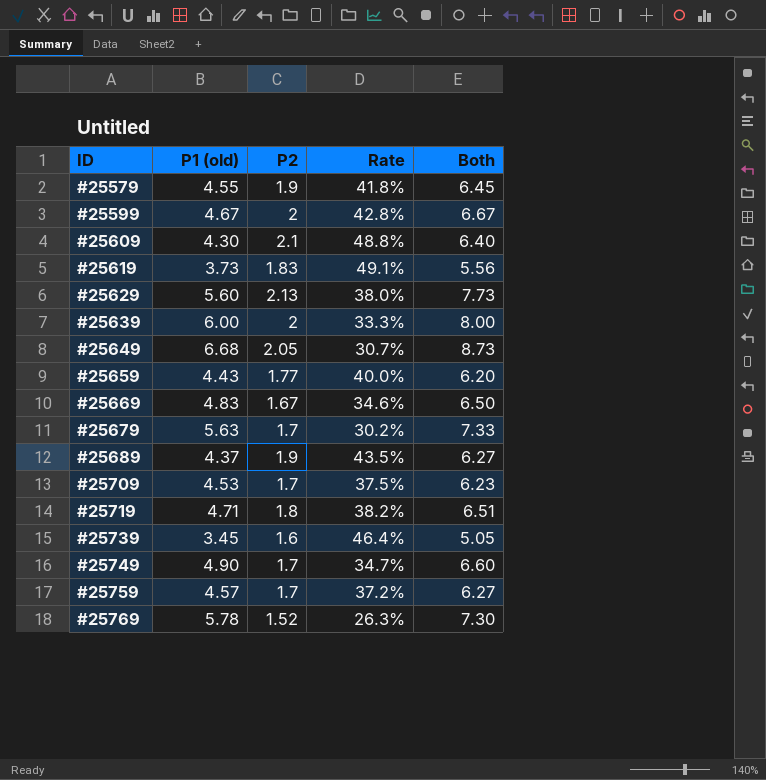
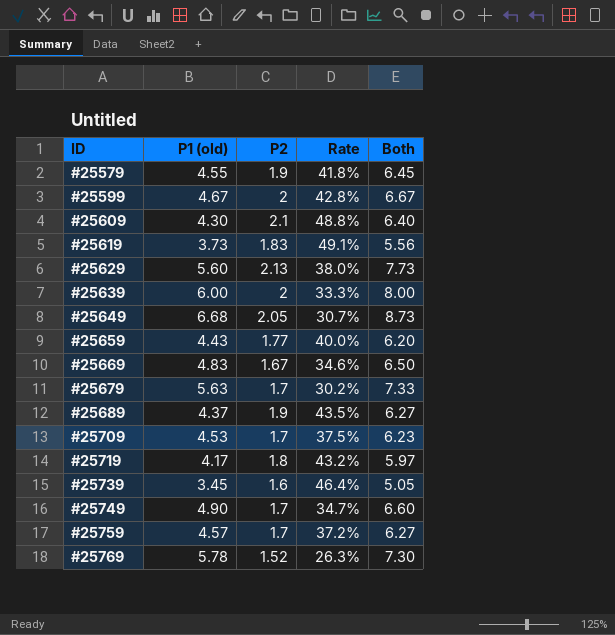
#25719 | P1 (old): 4.71 -> 4.17
#25719 | Rate: 38.2% -> 43.2%
#25719 | Both: 6.51 -> 5.97

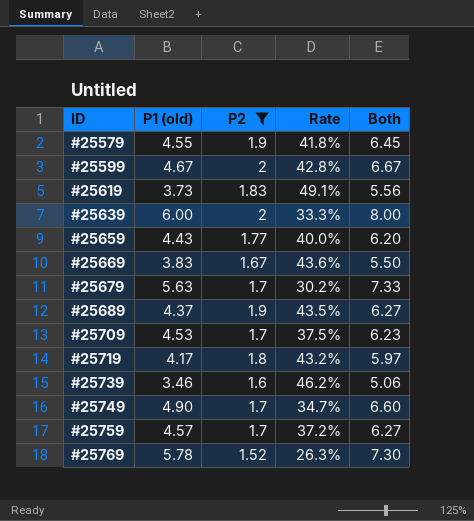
filter: none -> P2 <= 2
#25669 | P1 (old): 4.83 -> 3.83
#25669 | Rate: 34.6% -> 43.6%
#25669 | Both: 6.50 -> 5.50
#25739 | P1 (old): 3.45 -> 3.46
#25739 | Rate: 46.4% -> 46.2%
#25739 | Both: 5.05 -> 5.06

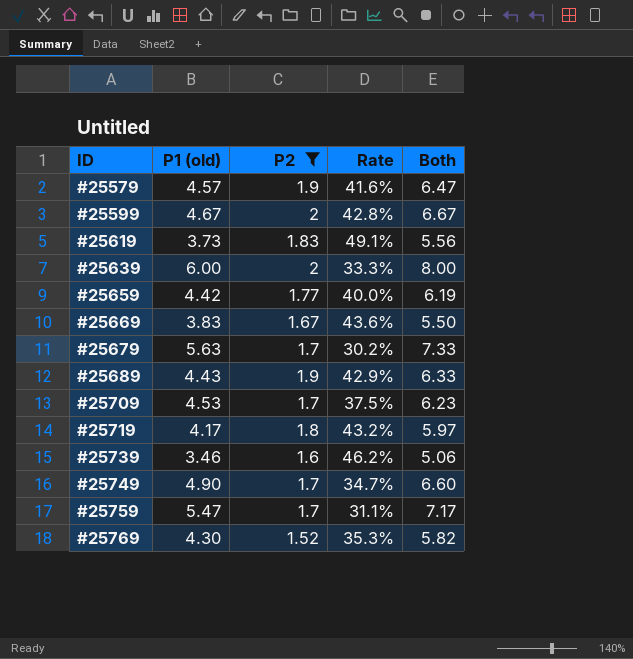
#25579 | P1 (old): 4.55 -> 4.57
#25579 | Rate: 41.8% -> 41.6%
#25579 | Both: 6.45 -> 6.47
#25659 | P1 (old): 4.43 -> 4.42
#25659 | Both: 6.20 -> 6.19
#25689 | P1 (old): 4.37 -> 4.43
#25689 | Rate: 43.5% -> 42.9%
#25689 | Both: 6.27 -> 6.33
#25759 | P1 (old): 4.57 -> 5.47
#25759 | Rate: 37.2% -> 31.1%
#25759 | Both: 6.27 -> 7.17
#25769 | P1 (old): 5.78 -> 4.30
#25769 | Rate: 26.3% -> 35.3%
#25769 | Both: 7.30 -> 5.82

